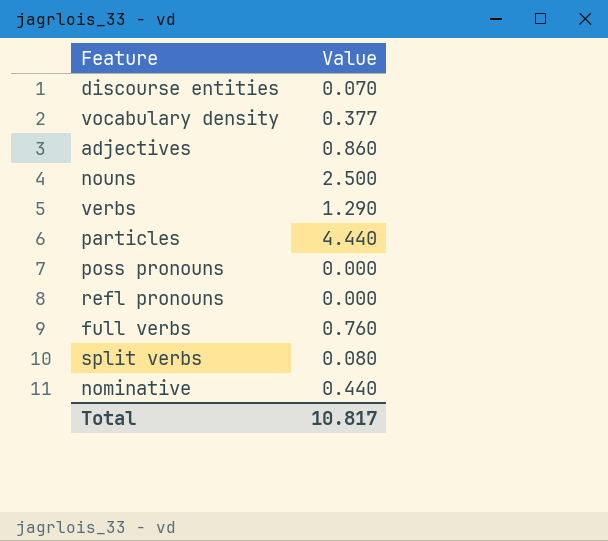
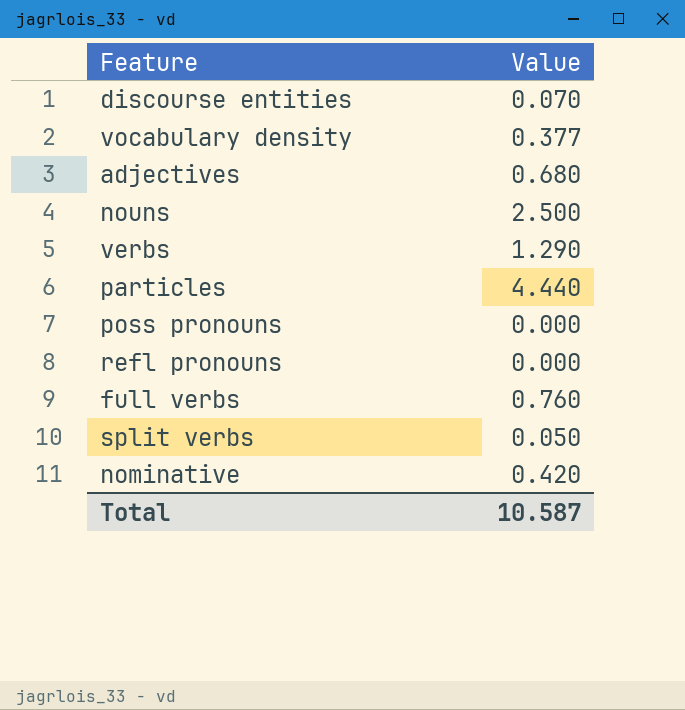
adjectives | Value: 0.860 -> 0.680
split verbs | Value: 0.080 -> 0.050
nominative | Value: 0.440 -> 0.420
Total | Value: 10.817 -> 10.587

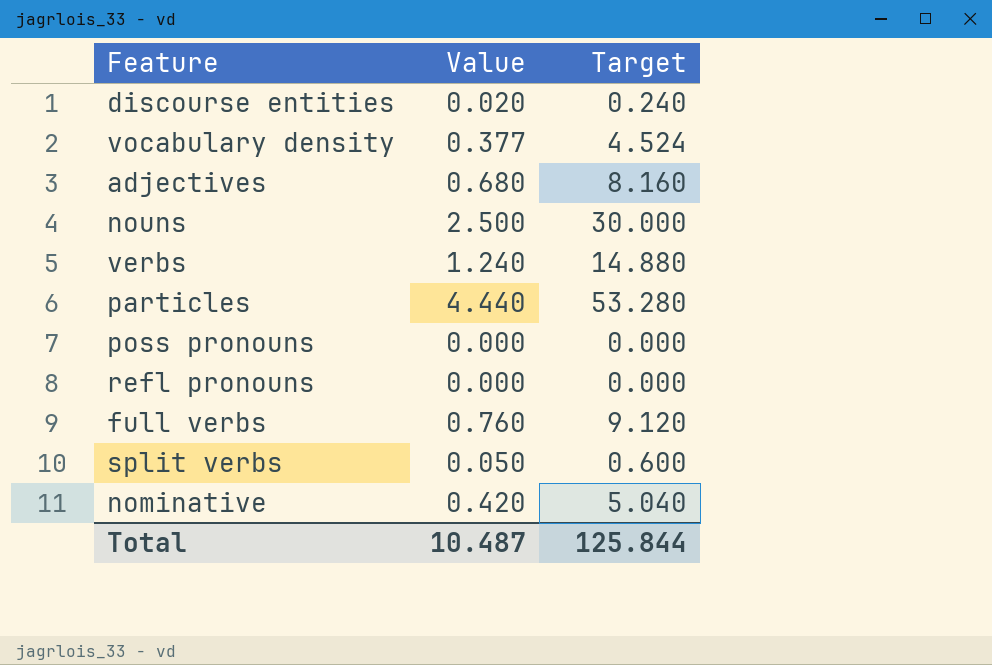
column Target | formula: none -> [Value] * 12
discourse entities | Value: 0.070 -> 0.020
verbs | Value: 1.290 -> 1.240
Total | Value: 10.587 -> 10.487

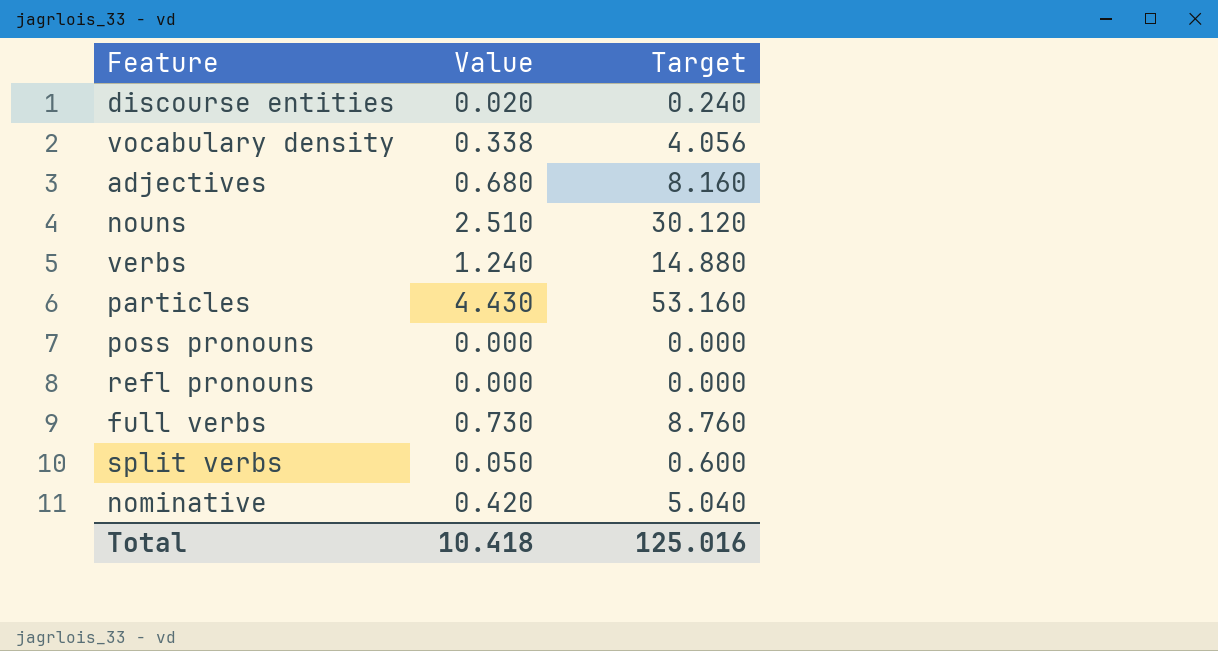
vocabulary density | Value: 0.377 -> 0.338
vocabulary density | Target: 4.524 -> 4.056
nouns | Value: 2.500 -> 2.510
nouns | Target: 30.000 -> 30.120
particles | Value: 4.440 -> 4.430
particles | Target: 53.280 -> 53.160
full verbs | Value: 0.760 -> 0.730
full verbs | Target: 9.120 -> 8.760
Total | Value: 10.487 -> 10.418
Total | Target: 125.844 -> 125.016

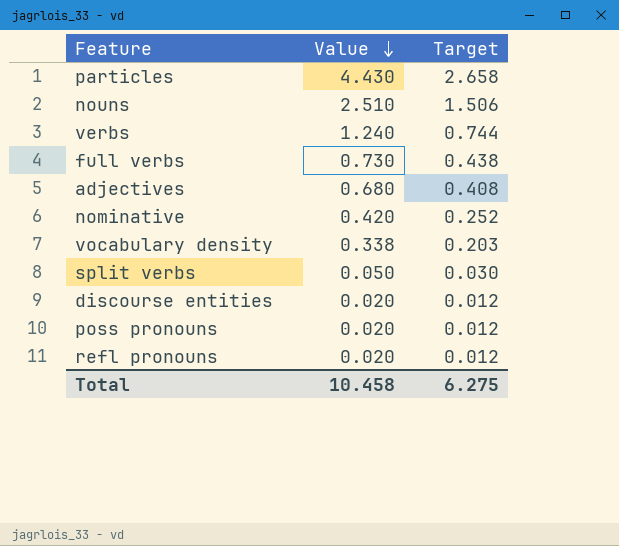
row order: none -> Value descending
column Target | formula: [Value] * 12 -> [Value] * 0.6
poss pronouns | Value: 0.000 -> 0.020
refl pronouns | Value: 0.000 -> 0.020
Total | Value: 10.418 -> 10.458
Total | Target: 125.016 -> 6.275

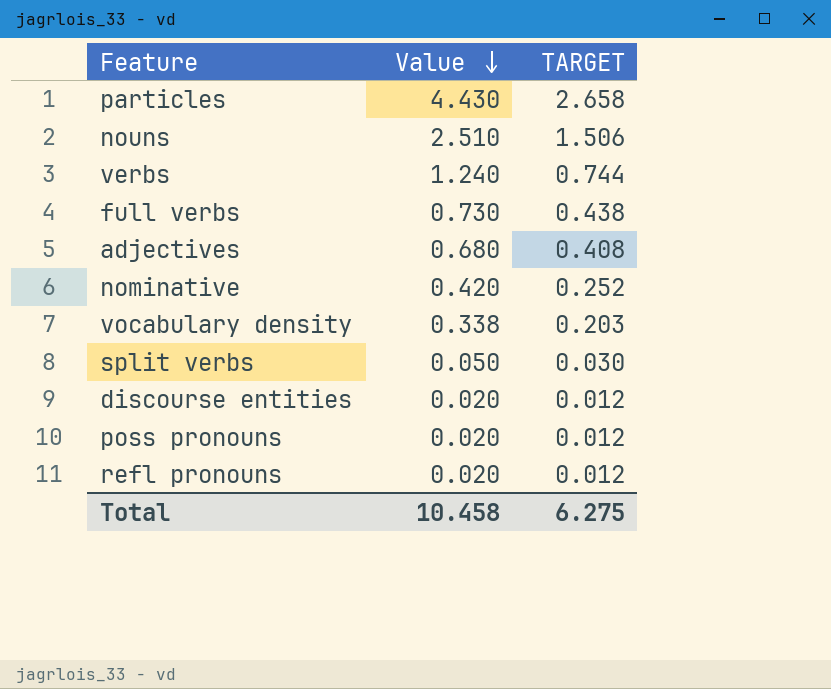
column name: Target -> TARGET

